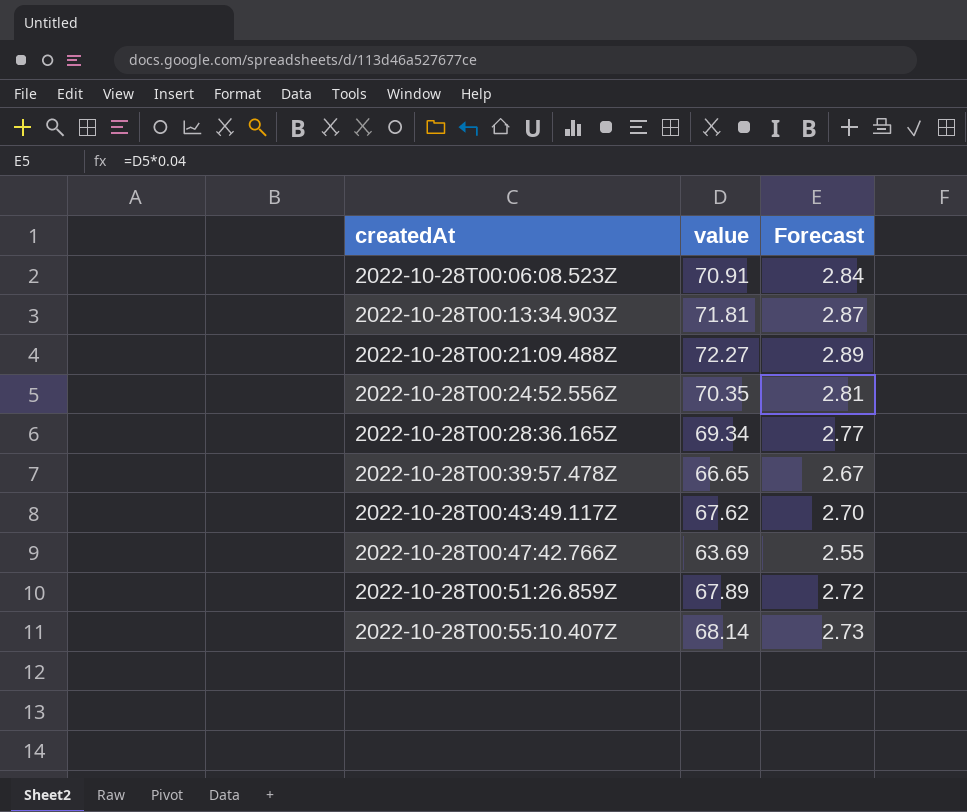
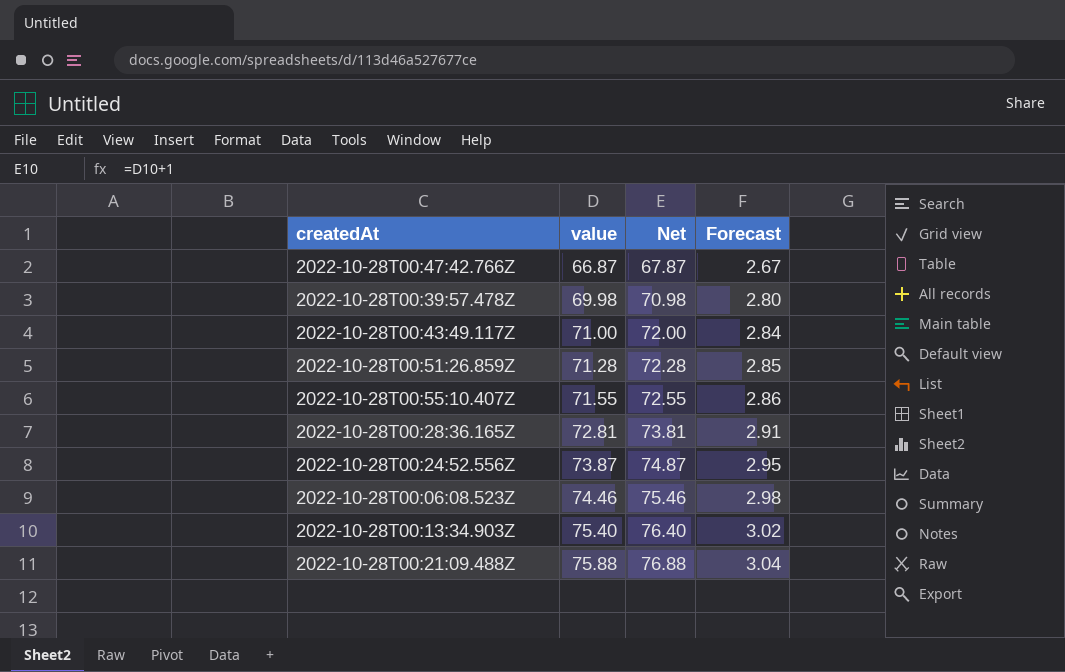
row order: createdAt ascending -> value ascending
column Net | formula: none -> [value] + 1
2022-10-28T00:47:42.766Z | value: 63.69 -> 66.87
2022-10-28T00:47:42.766Z | Forecast: 2.55 -> 2.67
2022-10-28T00:39:57.478Z | value: 66.65 -> 69.98
2022-10-28T00:39:57.478Z | Forecast: 2.67 -> 2.80
2022-10-28T00:43:49.117Z | value: 67.62 -> 71.00
2022-10-28T00:43:49.117Z | Forecast: 2.70 -> 2.84
2022-10-28T00:51:26.859Z | value: 67.89 -> 71.28
2022-10-28T00:51:26.859Z | Forecast: 2.72 -> 2.85
2022-10-28T00:55:10.407Z | value: 68.14 -> 71.55
2022-10-28T00:55:10.407Z | Forecast: 2.73 -> 2.86
2022-10-28T00:28:36.165Z | value: 69.34 -> 72.81
2022-10-28T00:28:36.165Z | Forecast: 2.77 -> 2.91
2022-10-28T00:24:52.556Z | value: 70.35 -> 73.87
2022-10-28T00:24:52.556Z | Forecast: 2.81 -> 2.95
2022-10-28T00:06:08.523Z | value: 70.91 -> 74.46
2022-10-28T00:06:08.523Z | Forecast: 2.84 -> 2.98
2022-10-28T00:13:34.903Z | value: 71.81 -> 75.40
2022-10-28T00:13:34.903Z | Forecast: 2.87 -> 3.02
2022-10-28T00:21:09.488Z | value: 72.27 -> 75.88
2022-10-28T00:21:09.488Z | Forecast: 2.89 -> 3.04

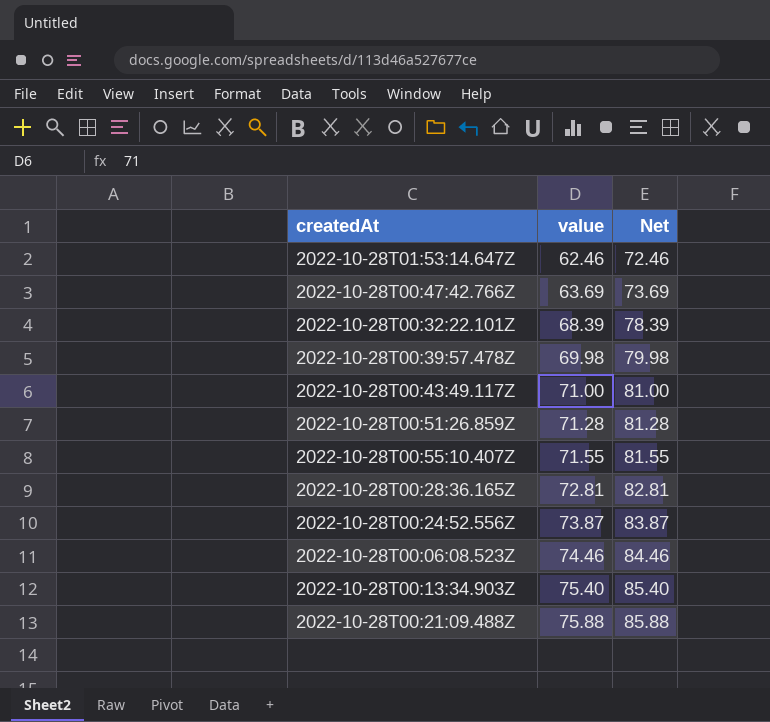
column Forecast | formula: [value] * 0.04 -> none
column Net | formula: [value] + 1 -> [value] + 10
row 2022-10-28T01:53:14.647Z: none -> 62.46 | 72.46
2022-10-28T00:47:42.766Z | value: 66.87 -> 63.69
row 2022-10-28T00:32:22.101Z: none -> 68.39 | 78.39

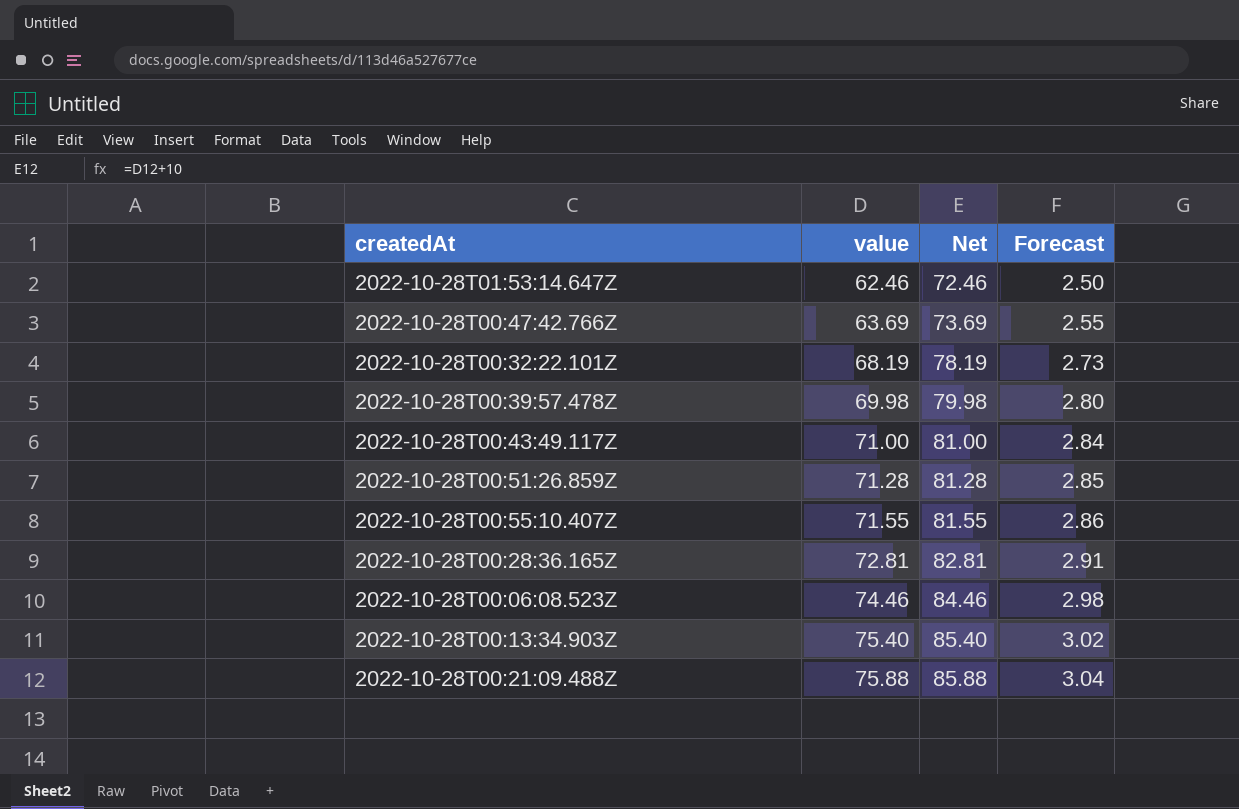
column Forecast | formula: none -> [value] * 0.04
row 2022-10-28T00:24:52.556Z: 73.87 | 83.87 -> none
2022-10-28T00:32:22.101Z | value: 68.39 -> 68.19
2022-10-28T00:32:22.101Z | Net: 78.39 -> 78.19

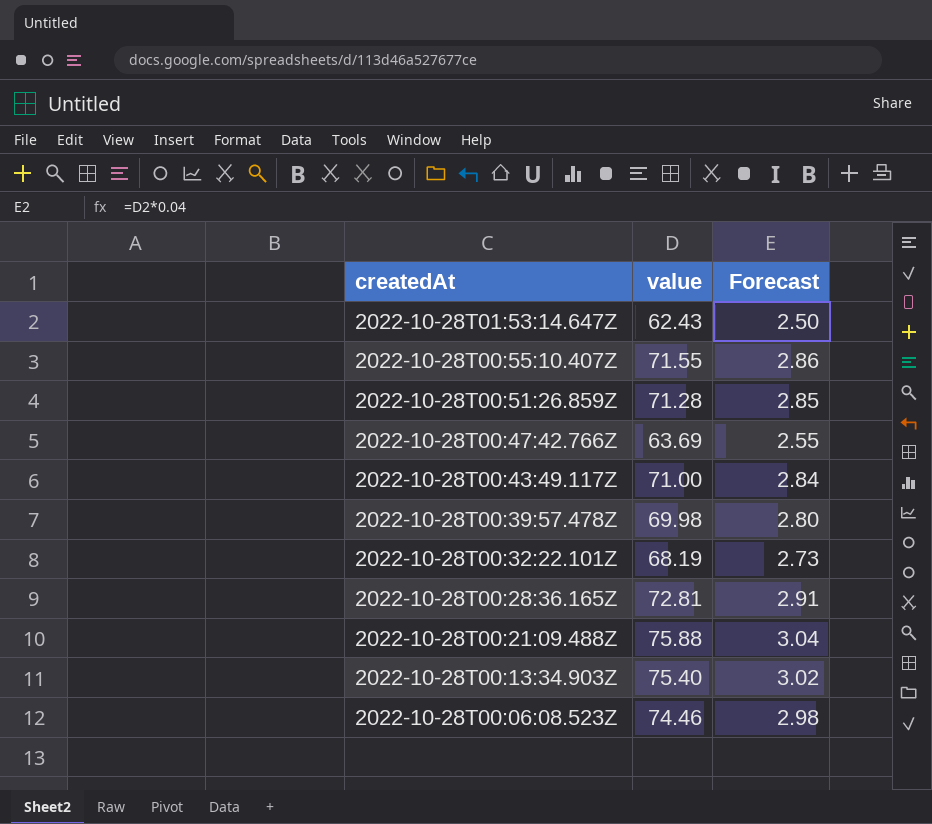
row order: value ascending -> createdAt descending
column Net | formula: [value] + 10 -> none
2022-10-28T01:53:14.647Z | value: 62.46 -> 62.43

